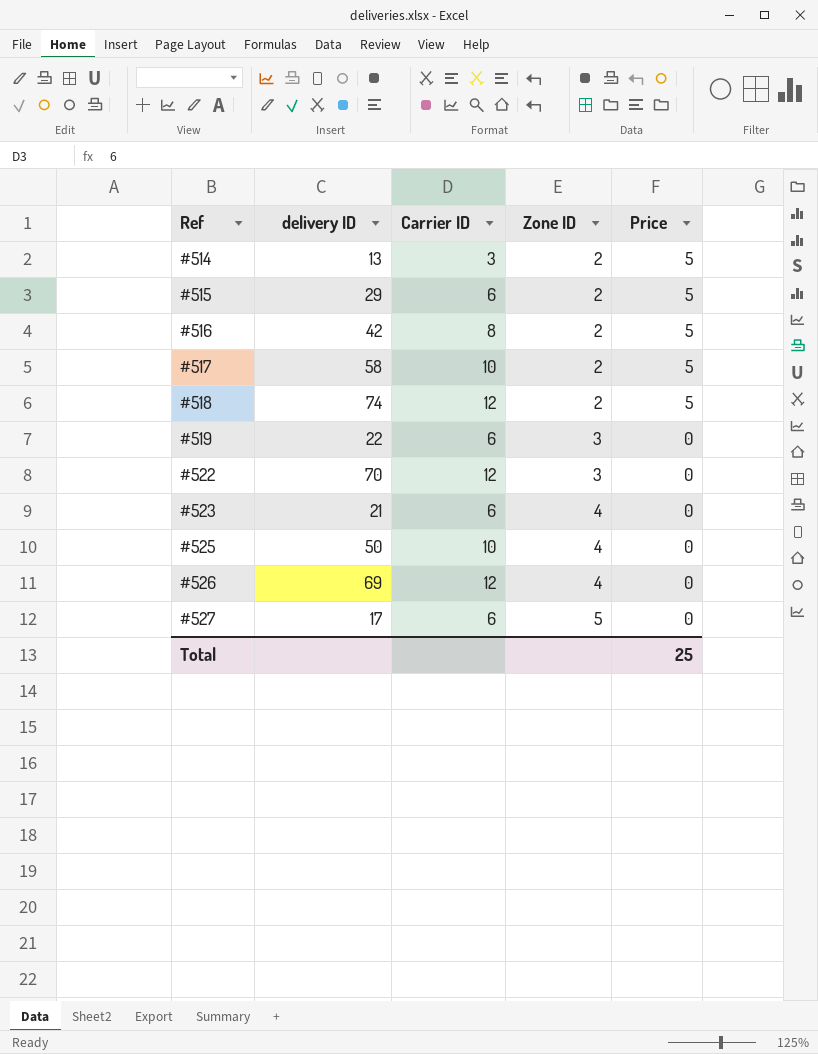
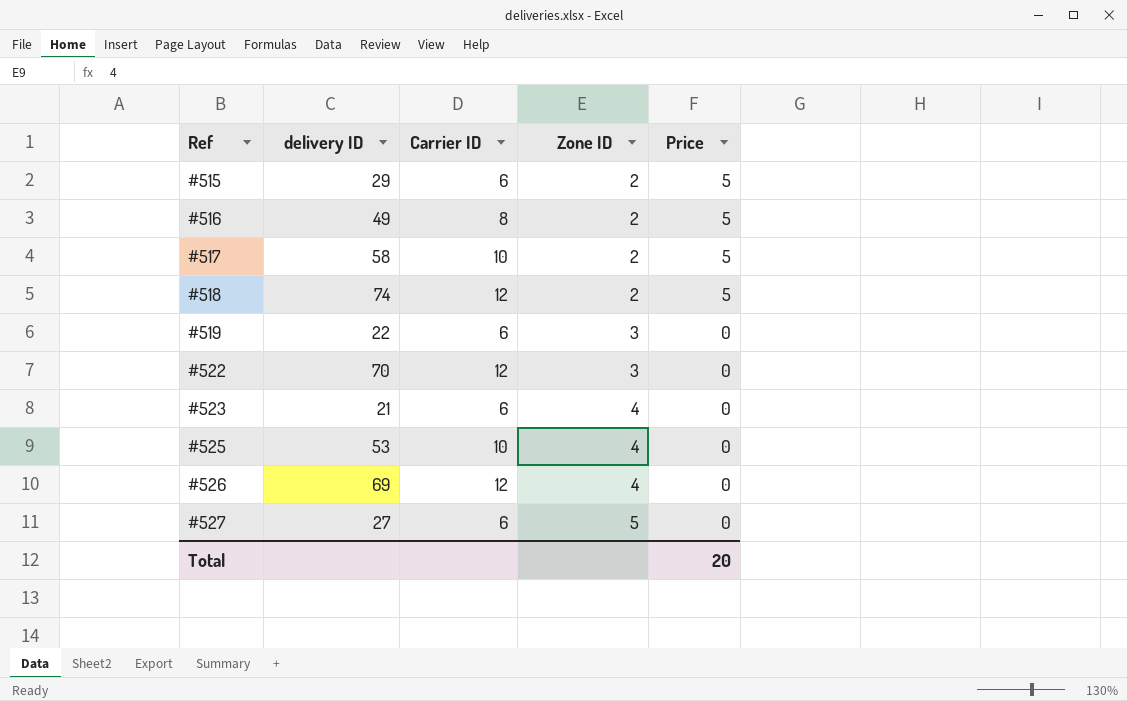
row #514: 13 | 3 | 2 | 5 -> none
#516 | delivery ID: 42 -> 49
#525 | delivery ID: 50 -> 53
#527 | delivery ID: 17 -> 27
Total | Price: 25 -> 20

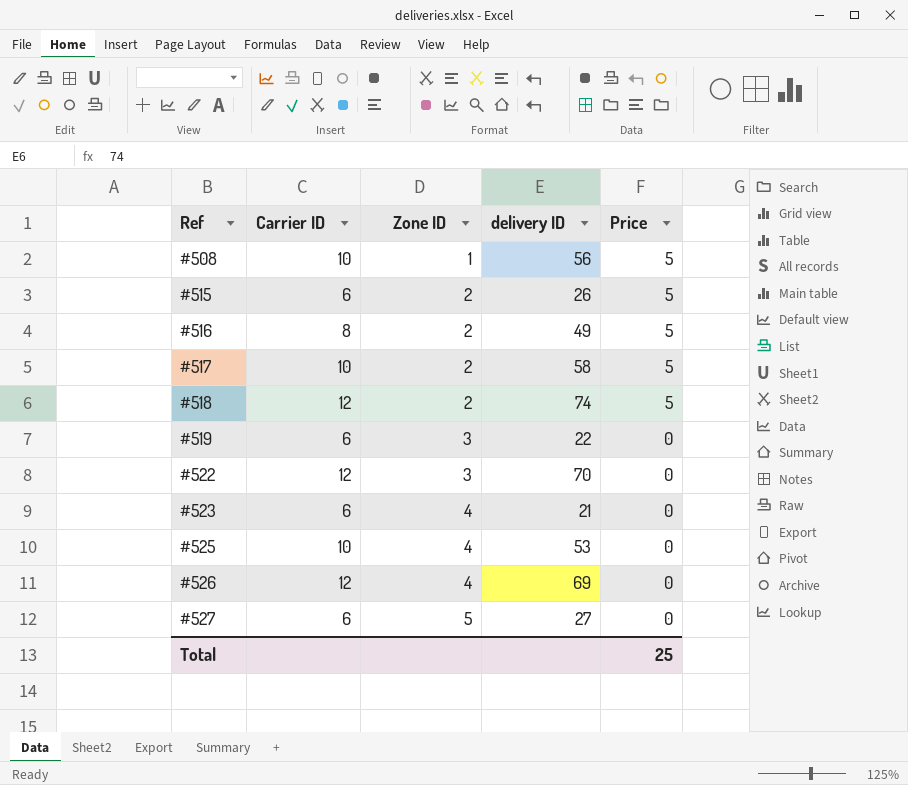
column delivery ID | position: 2 -> 4
row #508: none -> 10 | 1 | 56 | 5
#515 | delivery ID: 29 -> 26
Total | Price: 20 -> 25

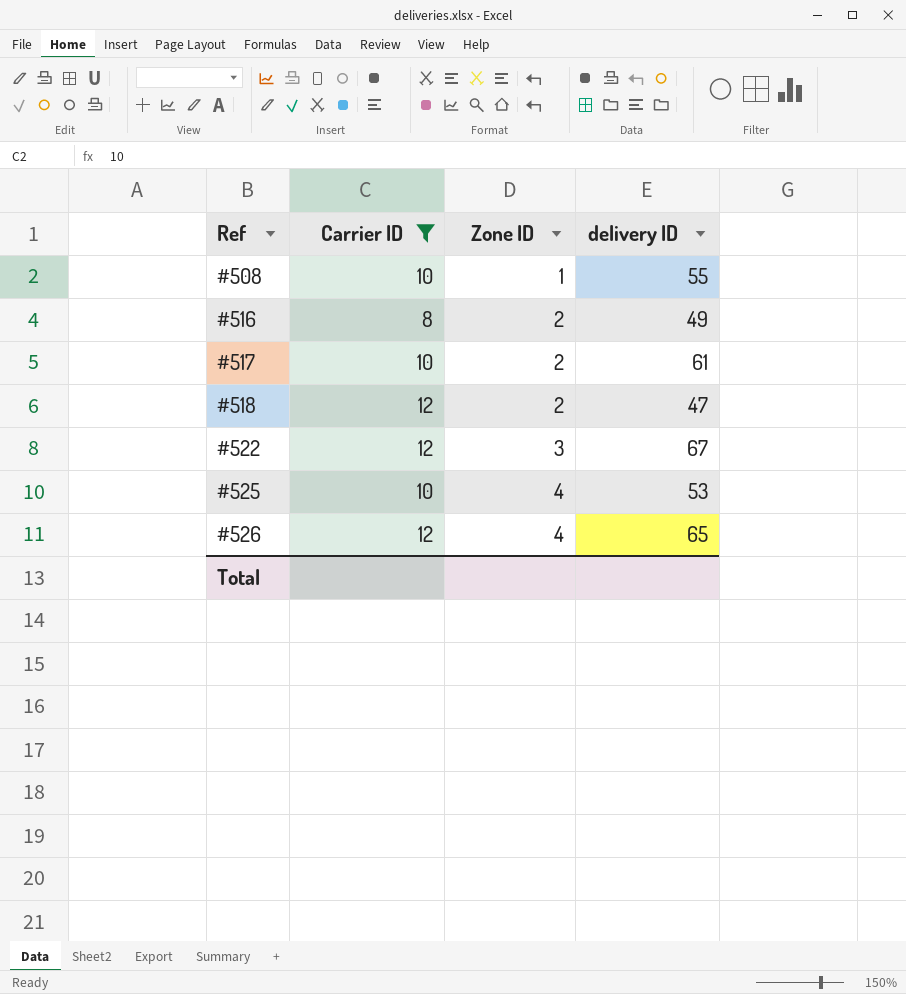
filter: none -> Carrier ID != 6
column Price | position: 5 -> none
#508 | delivery ID: 56 -> 55
#517 | delivery ID: 58 -> 61
#518 | delivery ID: 74 -> 47
#522 | delivery ID: 70 -> 67
#526 | delivery ID: 69 -> 65

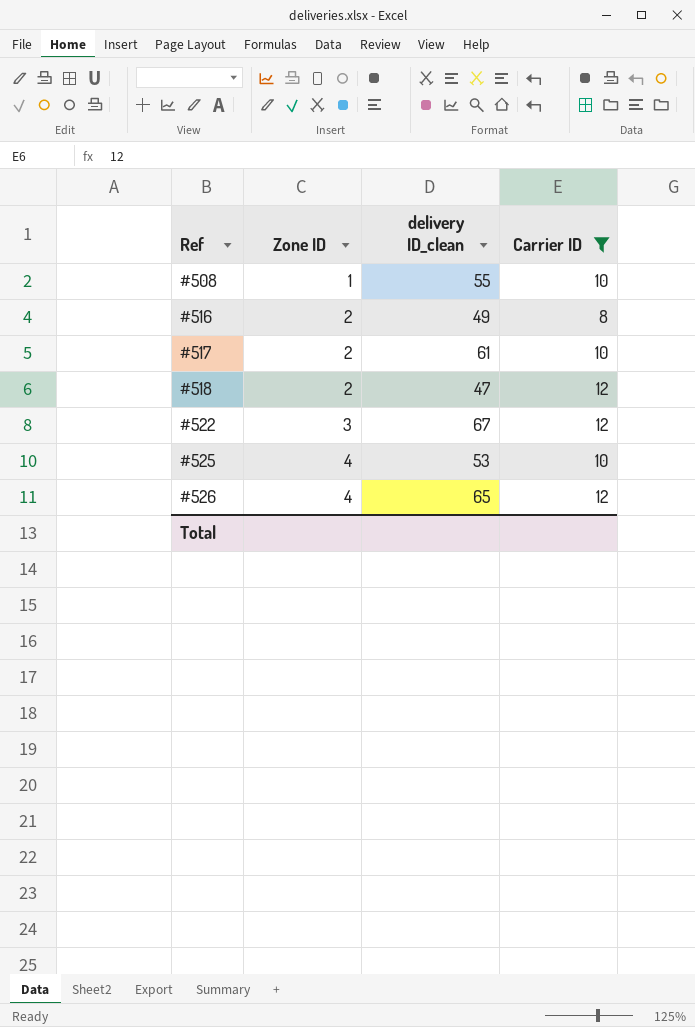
column name: delivery ID -> delivery ID_clean
column Carrier ID | position: 2 -> 4

